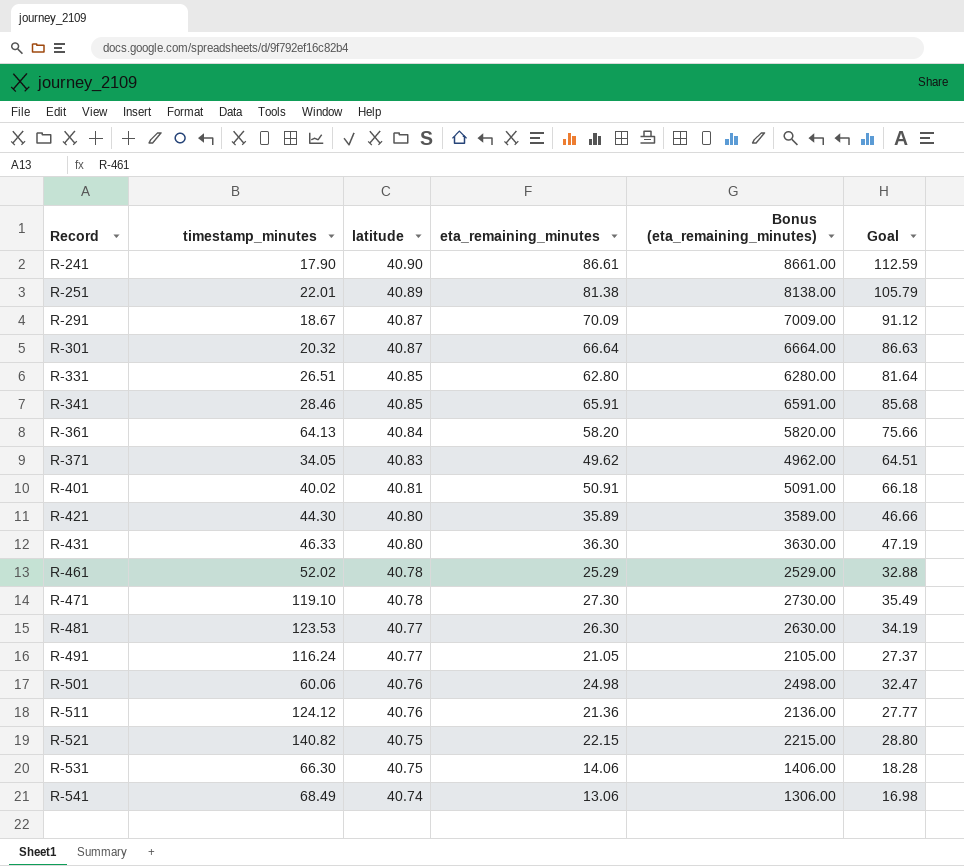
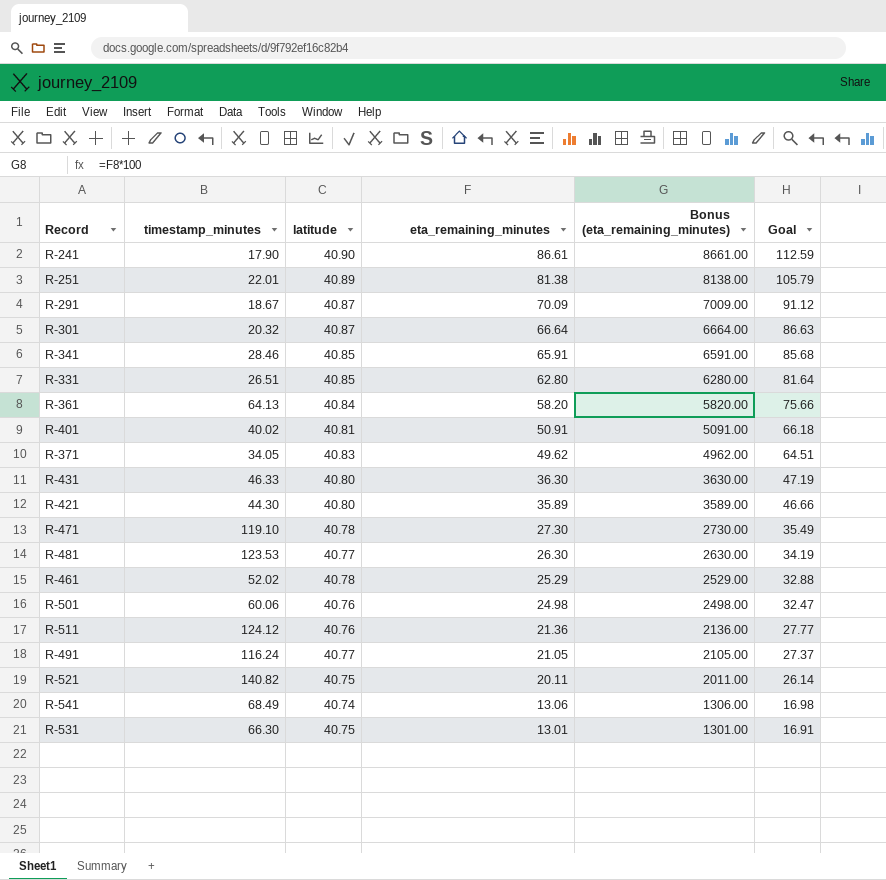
row order: Record ascending -> eta_remaining_minutes descending
R-521 | eta_remaining_minutes: 22.15 -> 20.11
R-521 | Bonus (eta_remaining_minutes): 2215.00 -> 2011.00
R-521 | Goal: 28.80 -> 26.14
R-531 | eta_remaining_minutes: 14.06 -> 13.01
R-531 | Bonus (eta_remaining_minutes): 1406.00 -> 1301.00
R-531 | Goal: 18.28 -> 16.91

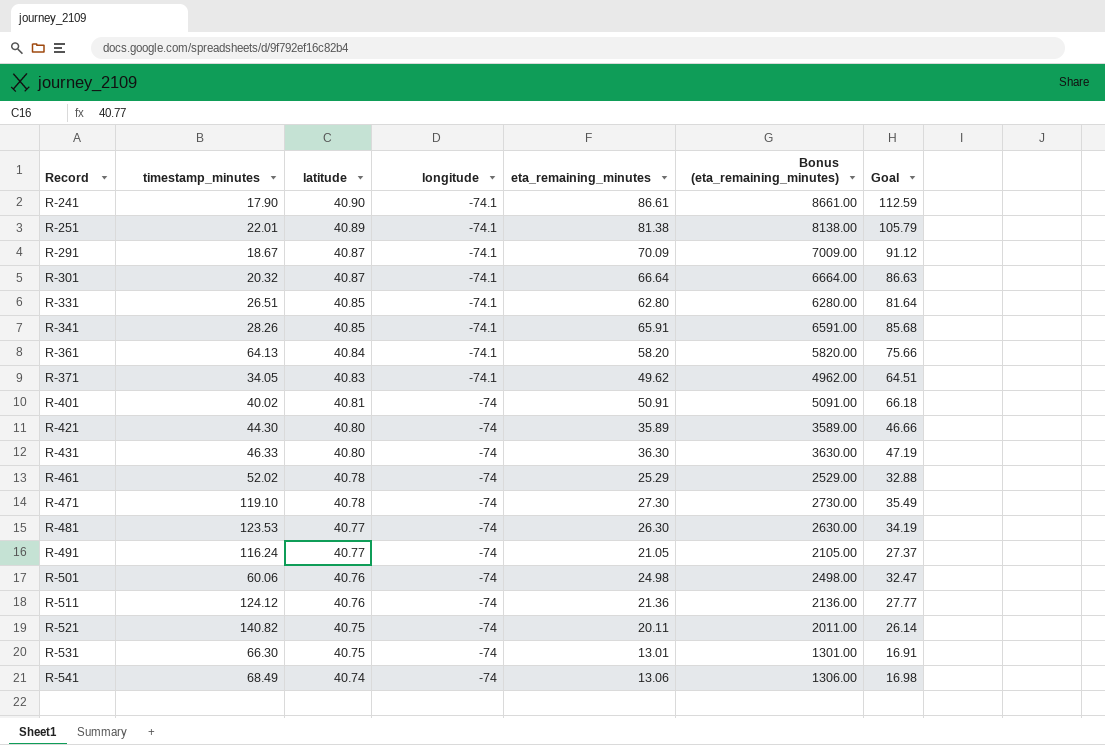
row order: eta_remaining_minutes descending -> Record ascending
column longitude | position: none -> 4
R-341 | timestamp_minutes: 28.46 -> 28.26

